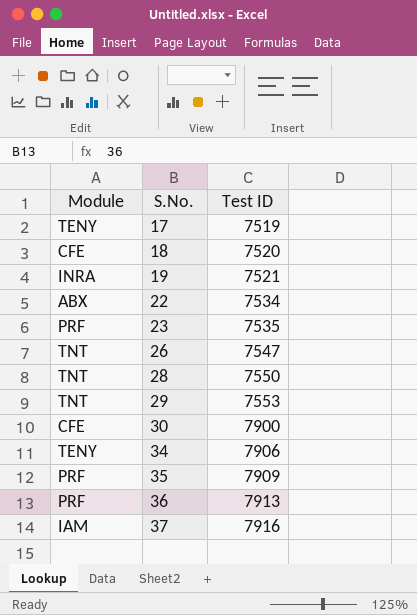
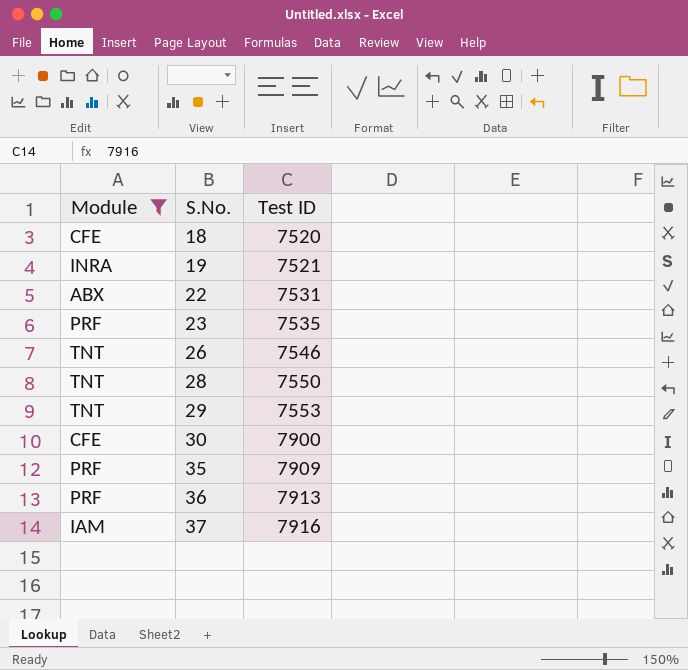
filter: none -> Module != TENY
22 | Test ID: 7534 -> 7531
26 | Test ID: 7547 -> 7546

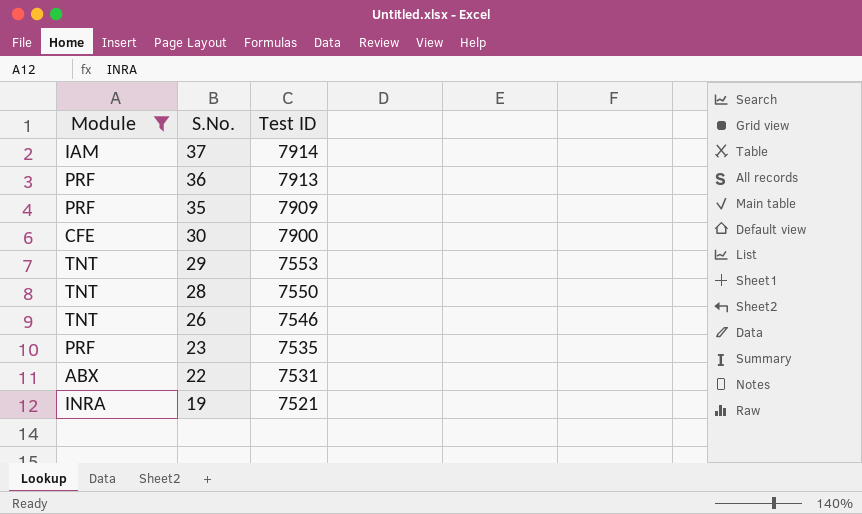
row order: S.No. ascending -> S.No. descending
row 18: CFE | 7520 -> none
37 | Test ID: 7916 -> 7914

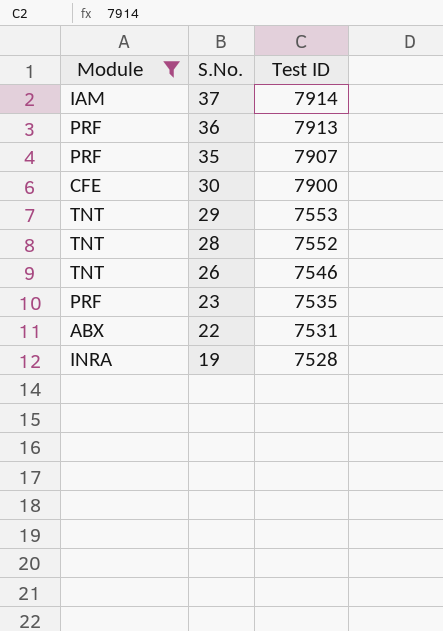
35 | Test ID: 7909 -> 7907
28 | Test ID: 7550 -> 7552
19 | Test ID: 7521 -> 7528

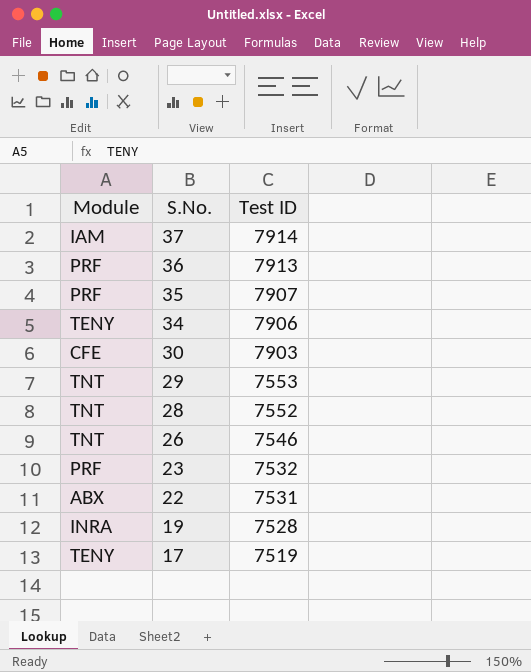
filter: Module != TENY -> none
30 | Test ID: 7900 -> 7903
23 | Test ID: 7535 -> 7532

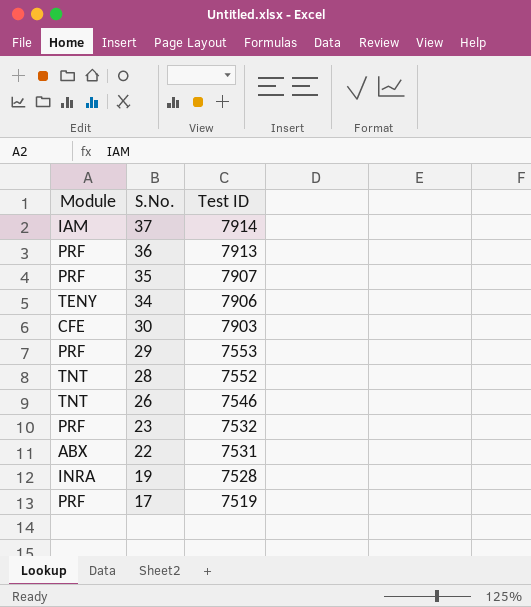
29 | Module: TNT -> PRF
17 | Module: TENY -> PRF

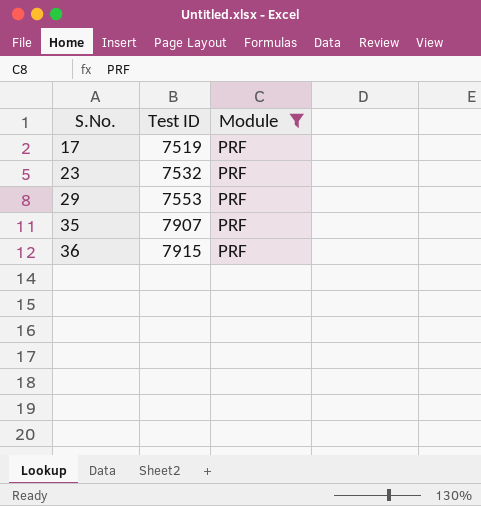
filter: none -> Module = PRF
row order: S.No. descending -> S.No. ascending
column Module | position: 1 -> 3
36 | Test ID: 7913 -> 7915

